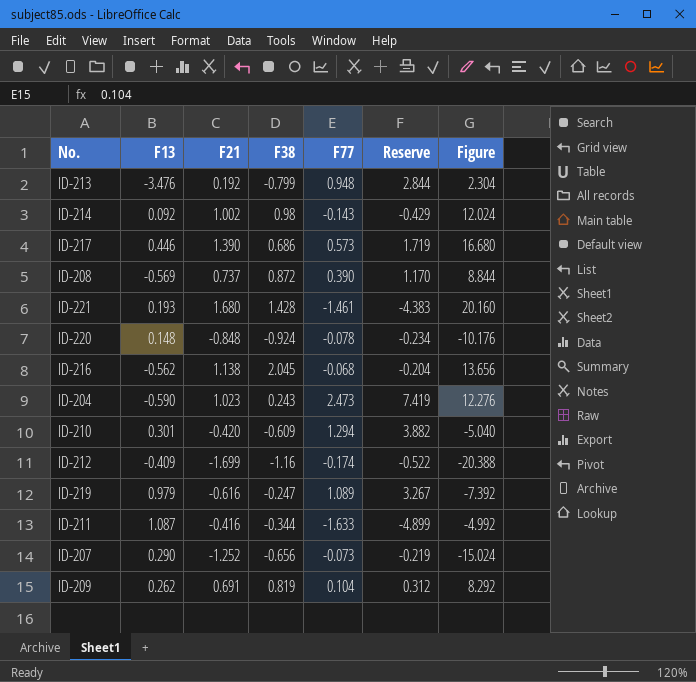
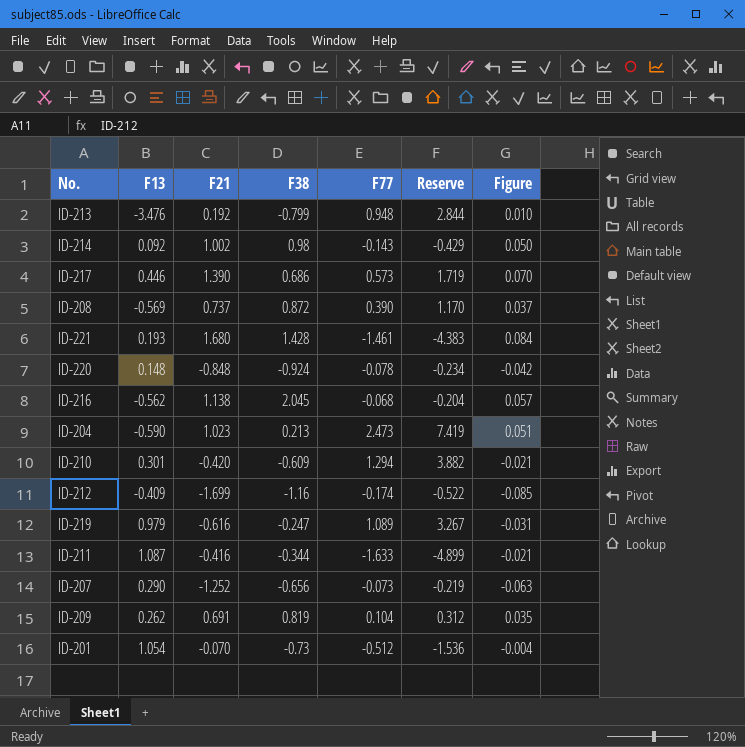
column Figure | formula: [F21] * 12 -> [F21] * 0.05
ID-204 | F38: 0.243 -> 0.213
row ID-201: none -> 1.054 | -0.070 | -0.73 | -0.512 | -1.536 | -0.004

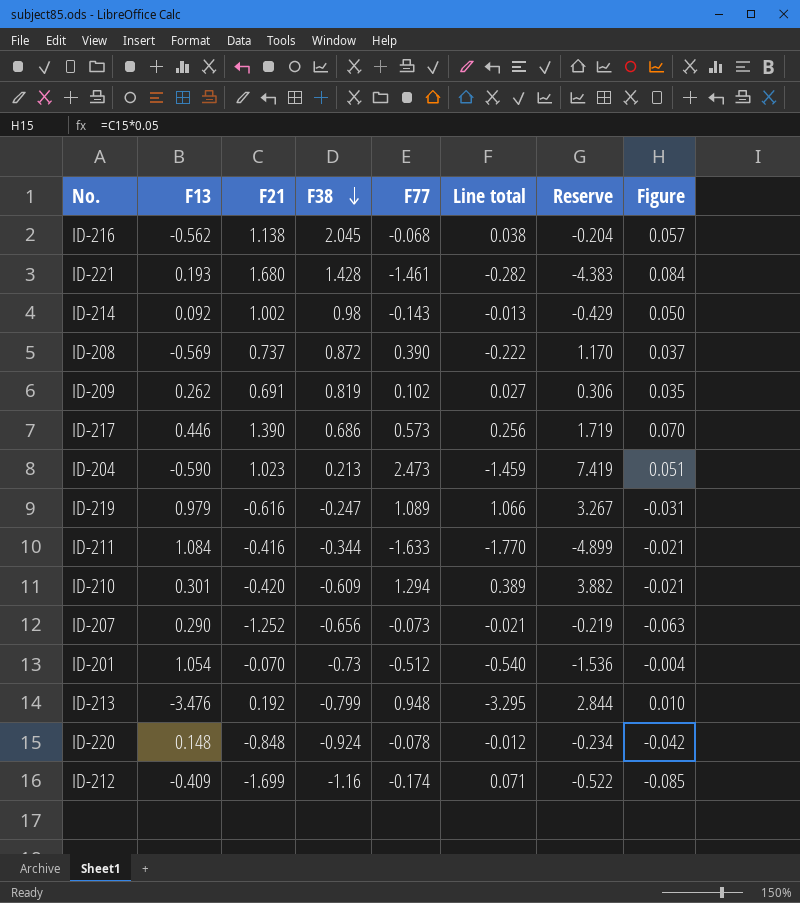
row order: none -> F38 descending
column Line total | formula: none -> [F13] * [F77]
ID-209 | F77: 0.104 -> 0.102
ID-209 | Reserve: 0.312 -> 0.306
ID-211 | F13: 1.087 -> 1.084

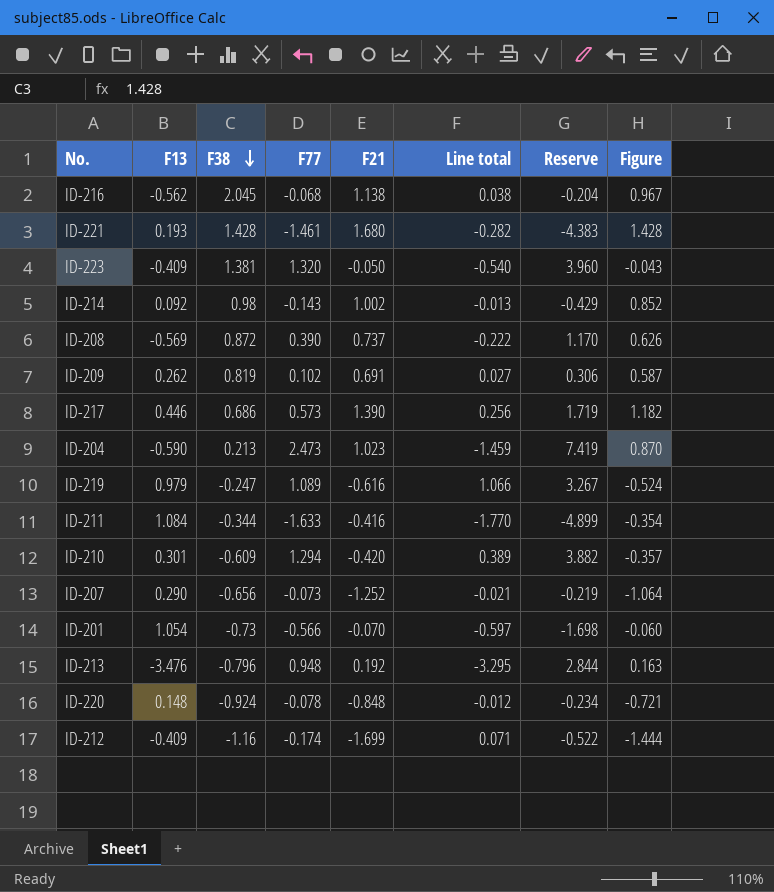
column F21 | position: 3 -> 5
column Figure | formula: [F21] * 0.05 -> [F21] * 0.85
row ID-223: none -> -0.409 | 1.381 | 1.320 | -0.050 | -0.540 | 3.960 | -0.043
ID-201 | F77: -0.512 -> -0.566
ID-201 | Line total: -0.540 -> -0.597
ID-201 | Reserve: -1.536 -> -1.698
ID-213 | F38: -0.799 -> -0.796

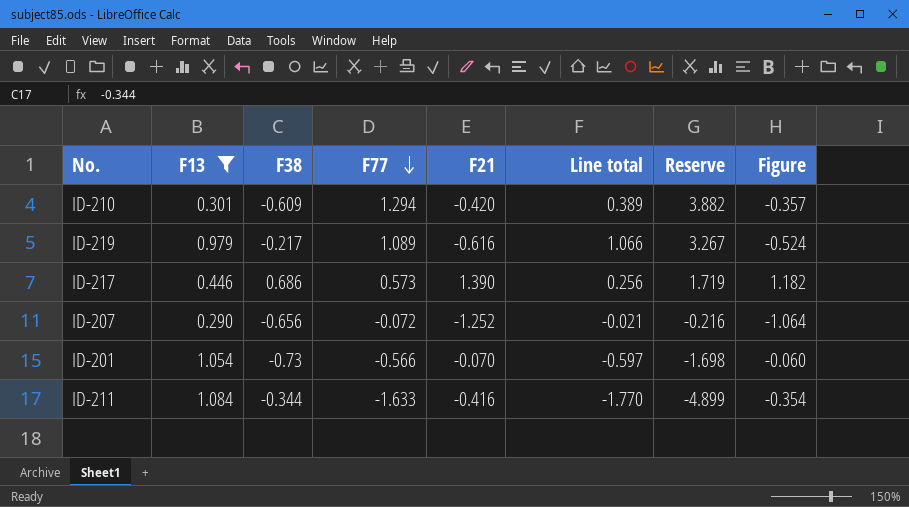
filter: none -> F13 >= 0.290
row order: F38 descending -> F77 descending
ID-219 | F38: -0.247 -> -0.217
ID-207 | F77: -0.073 -> -0.072
ID-207 | Reserve: -0.219 -> -0.216

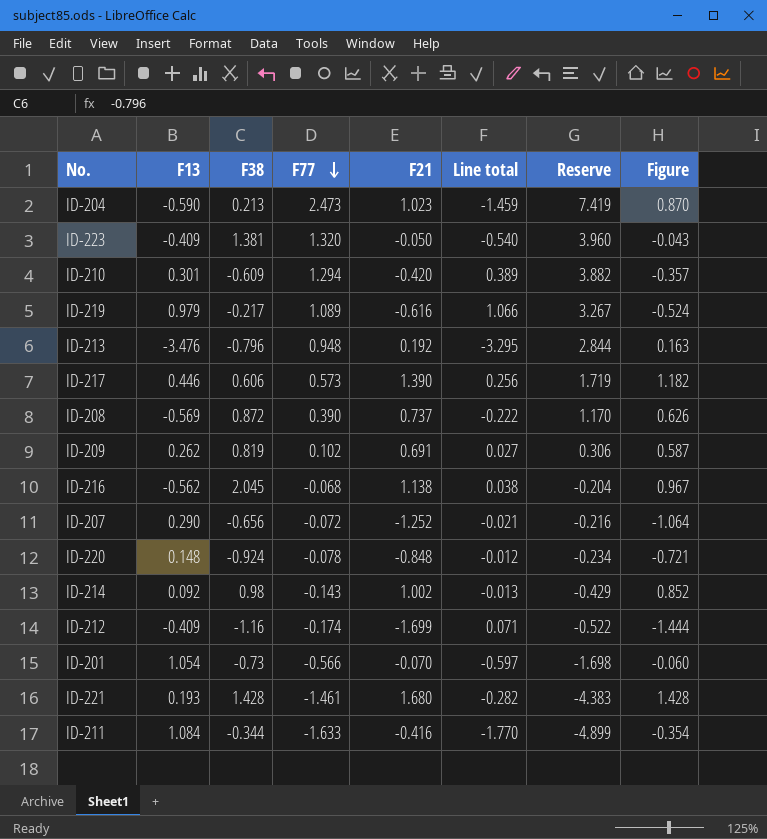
filter: F13 >= 0.290 -> none
ID-217 | F38: 0.686 -> 0.606

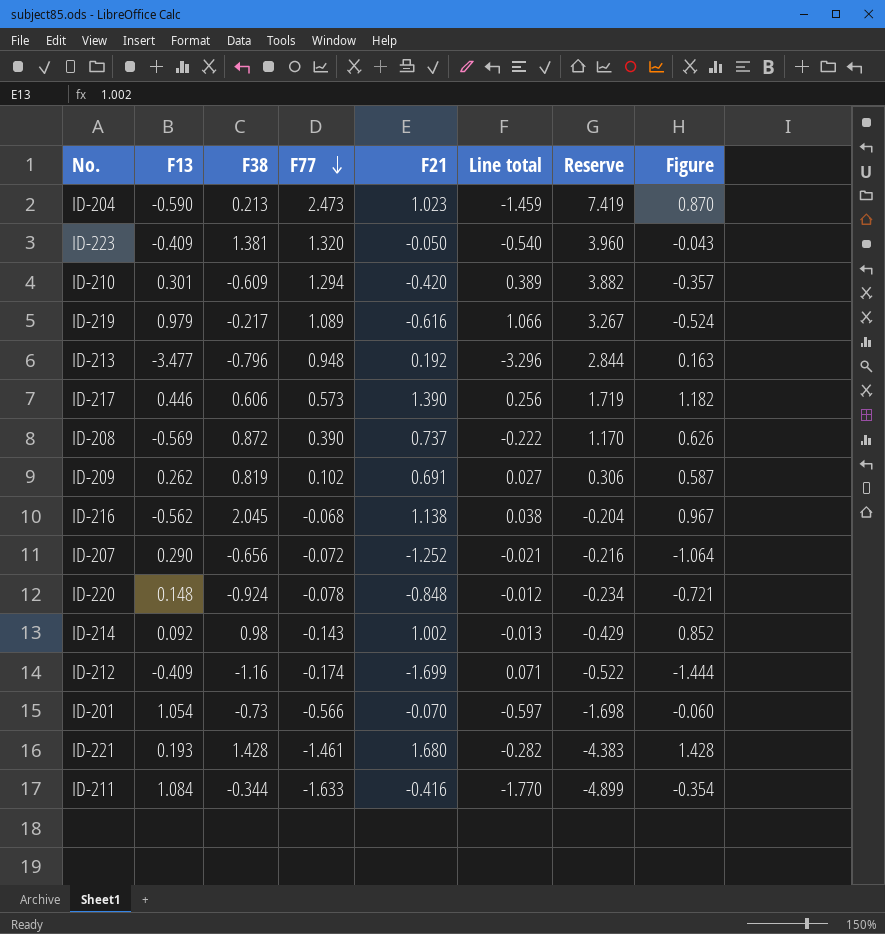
ID-213 | F13: -3.476 -> -3.477
ID-213 | Line total: -3.295 -> -3.296

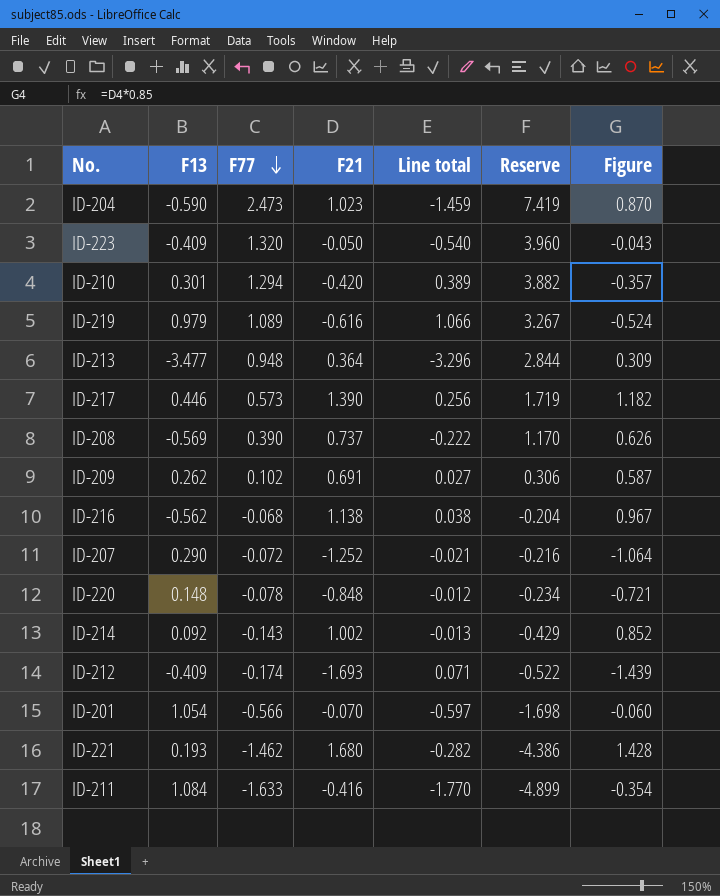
column F38 | position: 3 -> none
ID-213 | F21: 0.192 -> 0.364
ID-213 | Figure: 0.163 -> 0.309
ID-212 | F21: -1.699 -> -1.693
ID-212 | Figure: -1.444 -> -1.439
ID-221 | F77: -1.461 -> -1.462
ID-221 | Reserve: -4.383 -> -4.386

